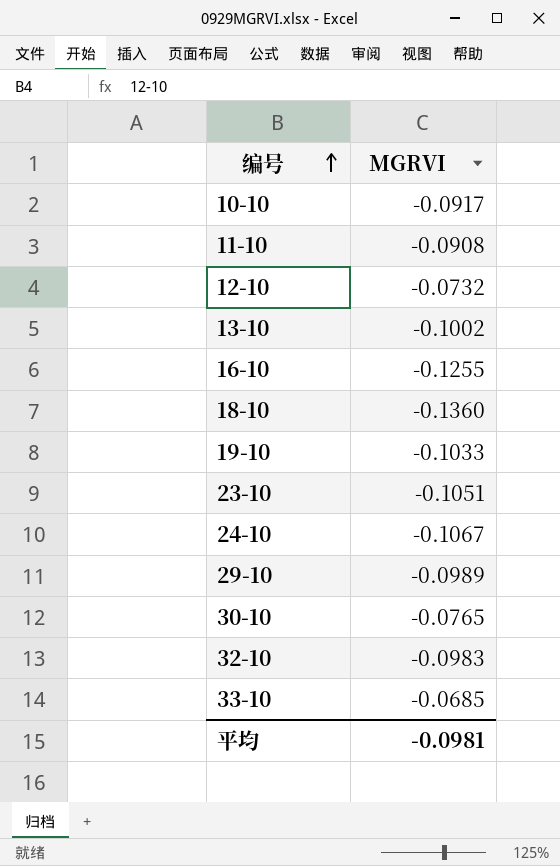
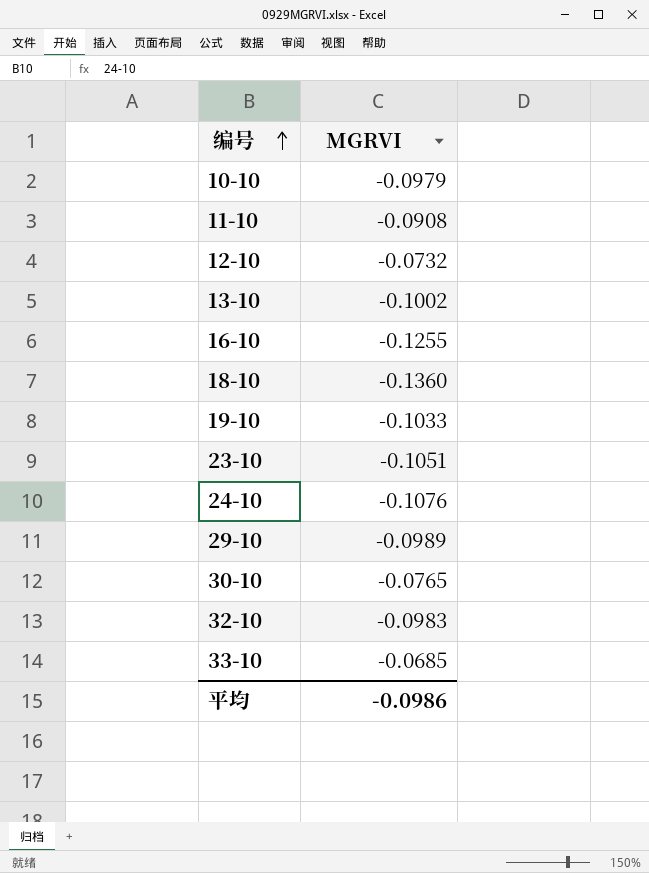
10-10 | MGRVI: -0.0917 -> -0.0979
24-10 | MGRVI: -0.1067 -> -0.1076
平均 | MGRVI: -0.0981 -> -0.0986

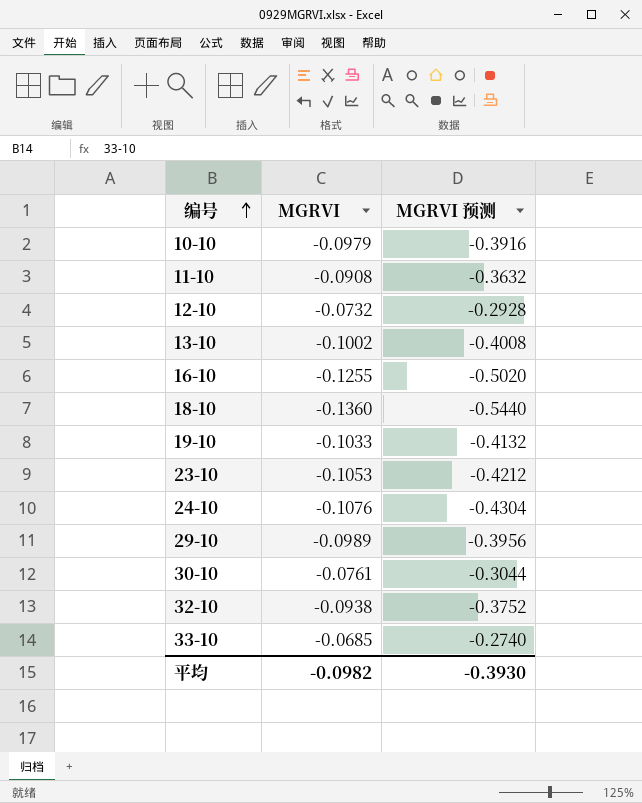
column MGRVI 预测 | formula: none -> [MGRVI] * 4
23-10 | MGRVI: -0.1051 -> -0.1053
30-10 | MGRVI: -0.0765 -> -0.0761
32-10 | MGRVI: -0.0983 -> -0.0938
平均 | MGRVI: -0.0986 -> -0.0982

